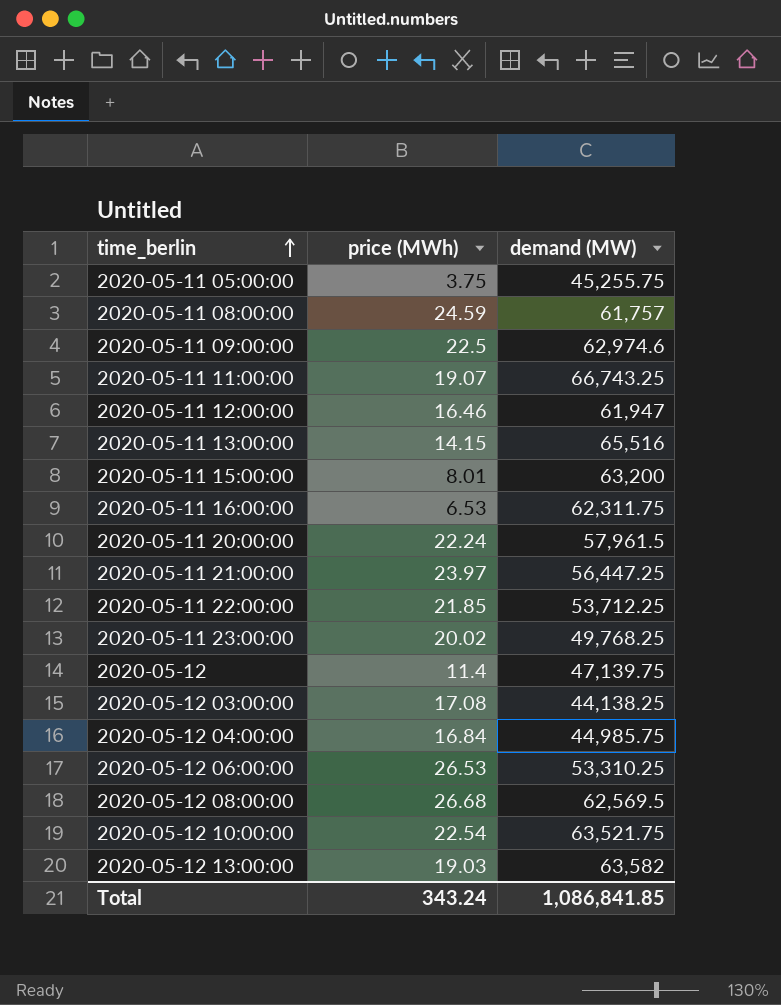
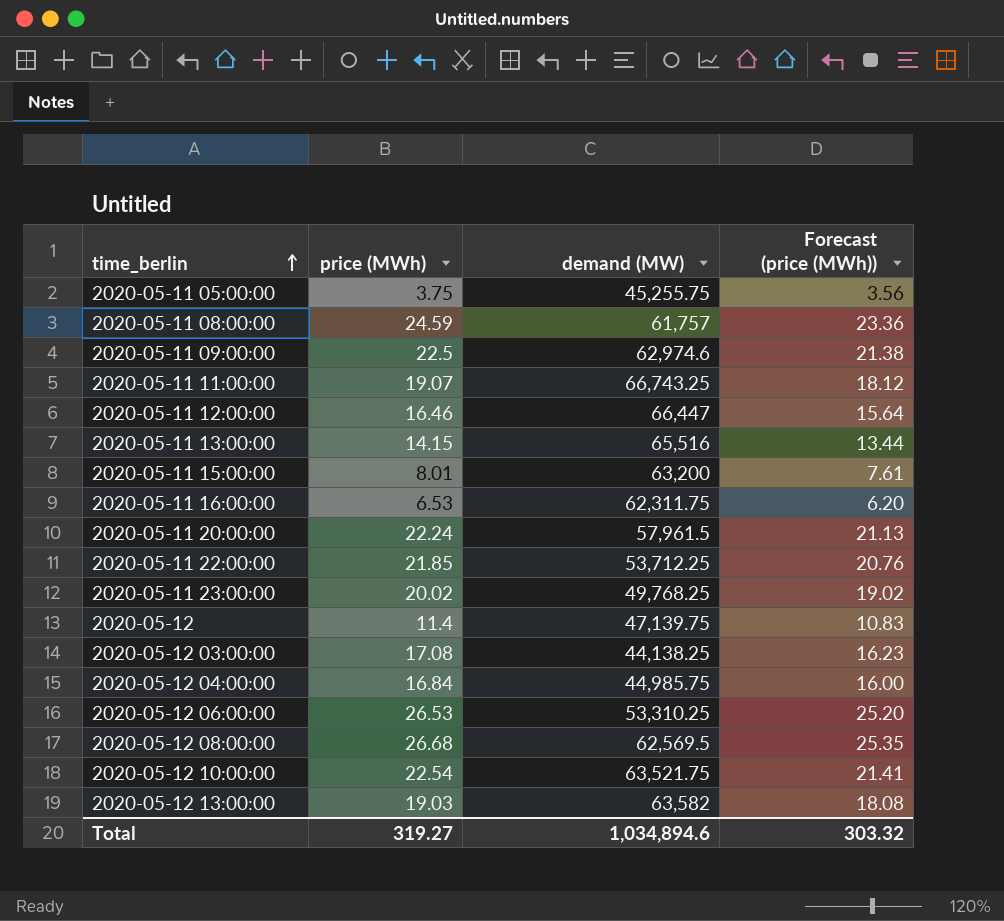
column Forecast (price (MWh)) | formula: none -> [price (MWh)] * 0.95
row 2020-05-11 21:00:00: 23.97 | 56,447.25 -> none
2020-05-11 12:00:00 | demand (MW): 61,947 -> 66,447
Total | price (MWh): 343.24 -> 319.27
Total | demand (MW): 1,086,841.85 -> 1,034,894.6

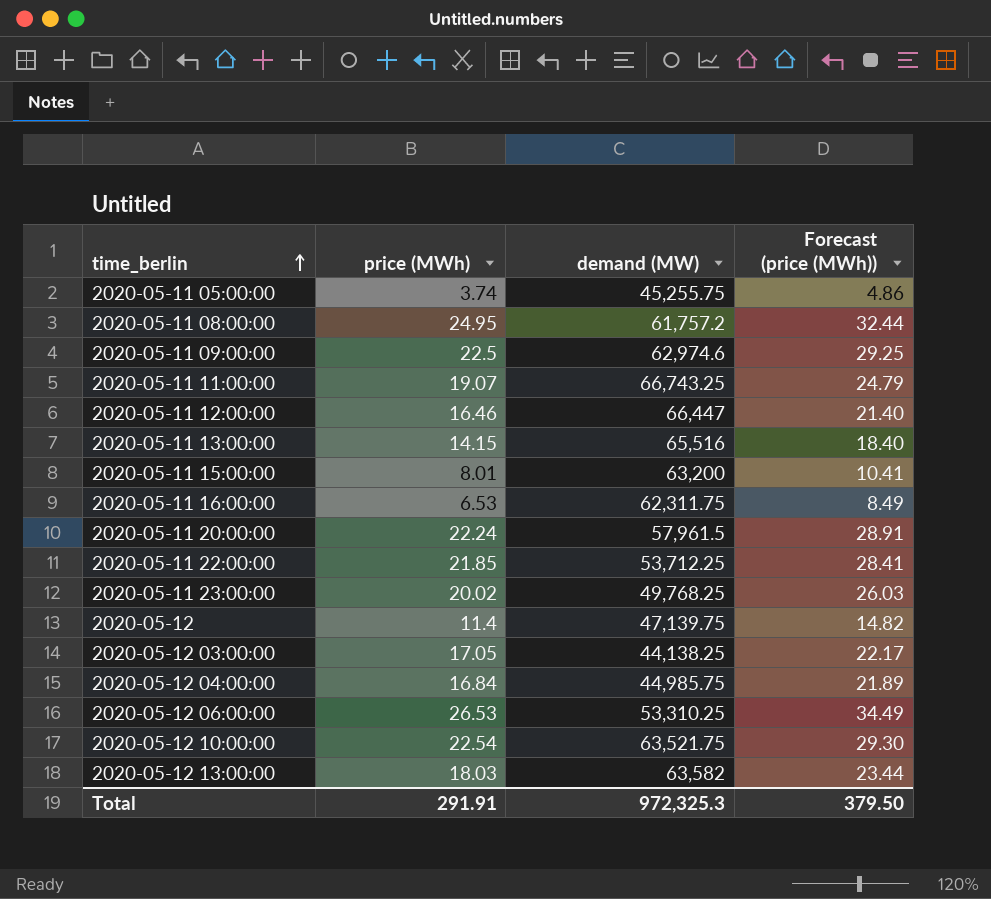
column Forecast (price (MWh)) | formula: [price (MWh)] * 0.95 -> [price (MWh)] * 1.3
row 2020-05-12 08:00:00: 26.68 | 62,569.5 | 25.35 -> none
2020-05-11 05:00:00 | price (MWh): 3.75 -> 3.74
2020-05-11 08:00:00 | price (MWh): 24.59 -> 24.95
2020-05-11 08:00:00 | demand (MW): 61,757 -> 61,757.2
2020-05-12 03:00:00 | price (MWh): 17.08 -> 17.05
2020-05-12 13:00:00 | price (MWh): 19.03 -> 18.03
Total | price (MWh): 319.27 -> 291.91
Total | demand (MW): 1,034,894.6 -> 972,325.3
Total | Forecast (price (MWh)): 303.32 -> 379.50

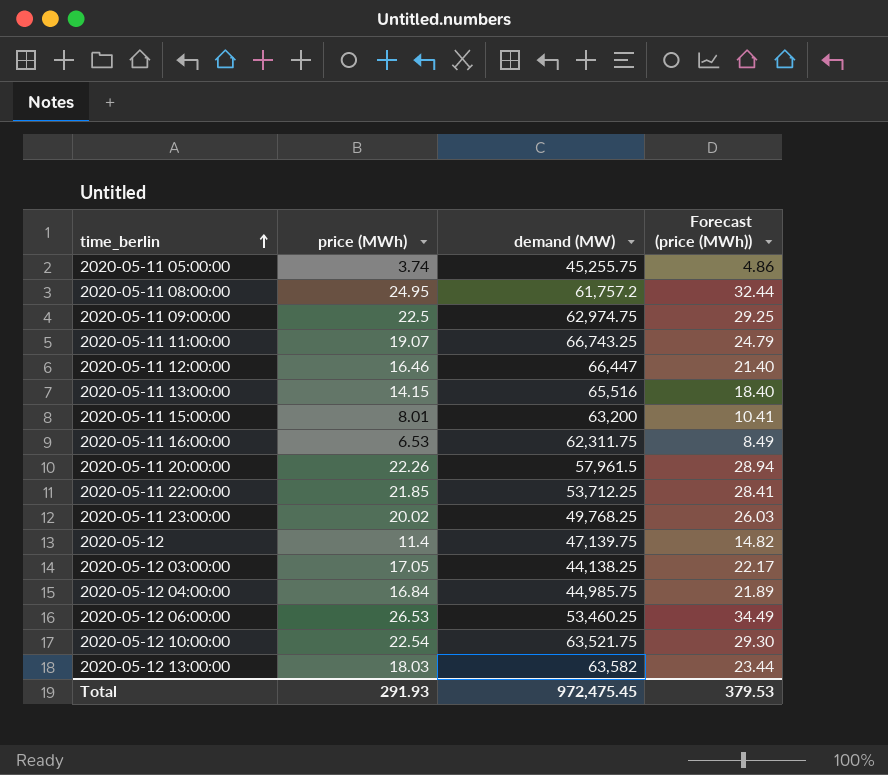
2020-05-11 09:00:00 | demand (MW): 62,974.6 -> 62,974.75
2020-05-11 20:00:00 | price (MWh): 22.24 -> 22.26
2020-05-11 20:00:00 | Forecast (price (MWh)): 28.91 -> 28.94
2020-05-12 06:00:00 | demand (MW): 53,310.25 -> 53,460.25
Total | price (MWh): 291.91 -> 291.93
Total | demand (MW): 972,325.3 -> 972,475.45
Total | Forecast (price (MWh)): 379.50 -> 379.53

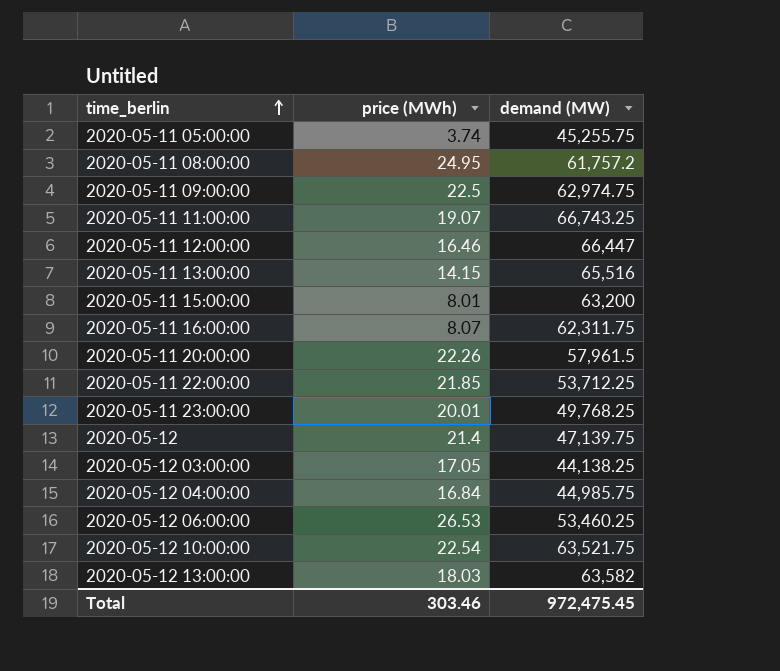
column Forecast (price (MWh)) | formula: [price (MWh)] * 1.3 -> none
2020-05-11 16:00:00 | price (MWh): 6.53 -> 8.07
2020-05-11 23:00:00 | price (MWh): 20.02 -> 20.01
2020-05-12 | price (MWh): 11.4 -> 21.4
Total | price (MWh): 291.93 -> 303.46

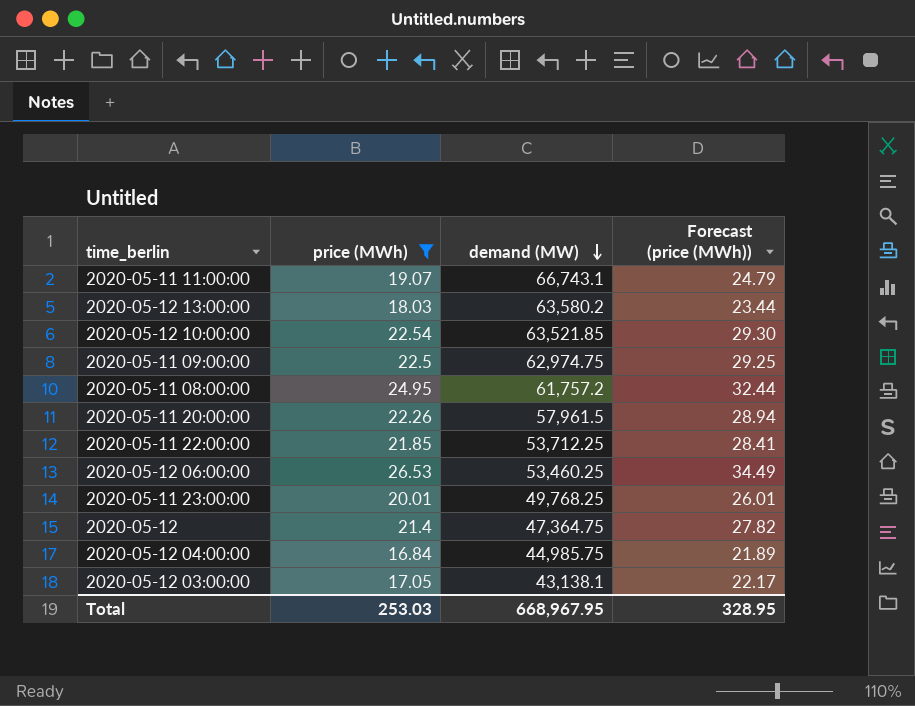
filter: none -> price (MWh) >= 16.84
row order: time_berlin ascending -> demand (MW) descending
column Forecast (price (MWh)) | formula: none -> [price (MWh)] * 1.3
2020-05-11 11:00:00 | demand (MW): 66,743.25 -> 66,743.1
2020-05-12 13:00:00 | demand (MW): 63,582 -> 63,580.2
2020-05-12 10:00:00 | demand (MW): 63,521.75 -> 63,521.85
2020-05-12 | demand (MW): 47,139.75 -> 47,364.75
2020-05-12 03:00:00 | demand (MW): 44,138.25 -> 43,138.1
Total | price (MWh): 303.46 -> 253.03
Total | demand (MW): 972,475.45 -> 668,967.95

